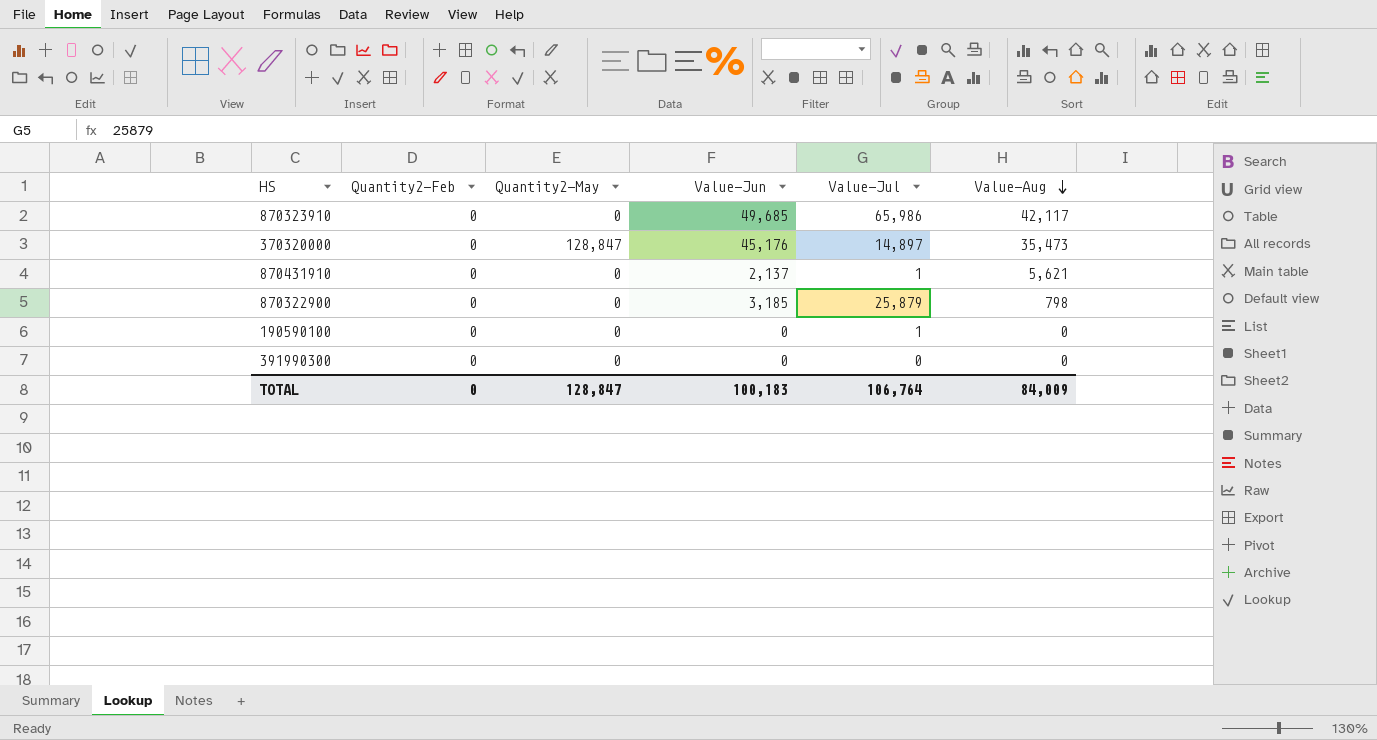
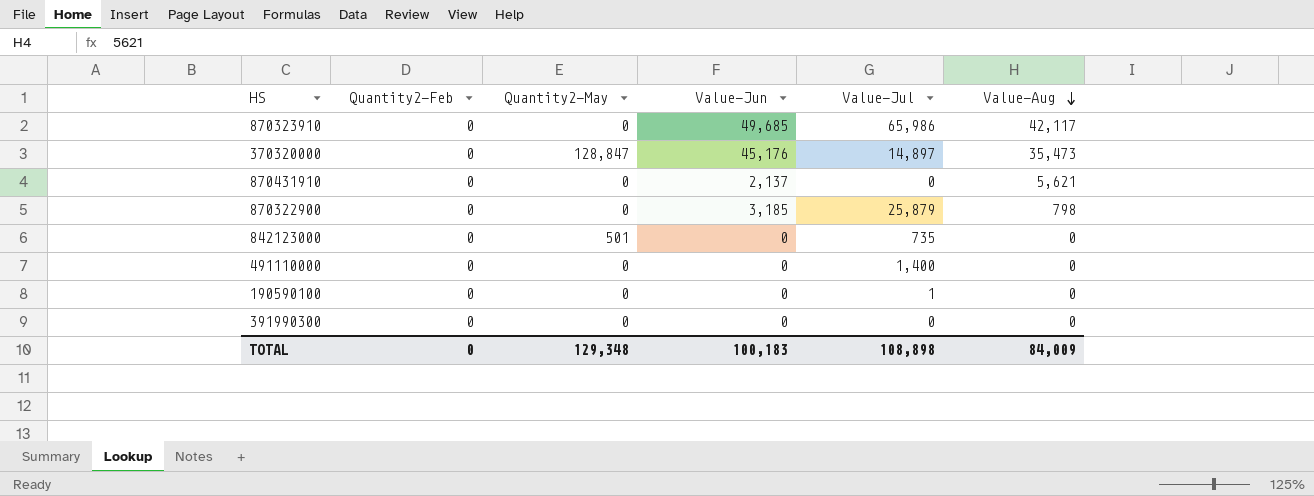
870431910 | Value-Jul: 1 -> 0
row 842123000: none -> 0 | 501 | 0 | 735 | 0
row 491110000: none -> 0 | 0 | 0 | 1,400 | 0
TOTAL | Quantity2-May: 128,847 -> 129,348
TOTAL | Value-Jul: 106,764 -> 108,898

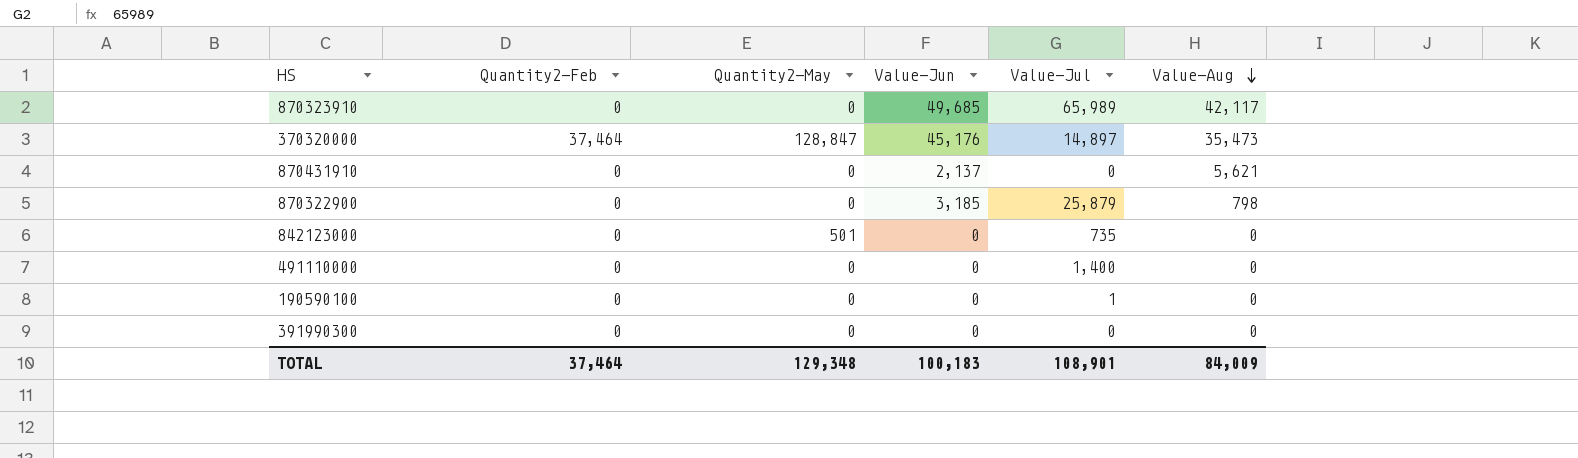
870323910 | Value-Jul: 65,986 -> 65,989
370320000 | Quantity2-Feb: 0 -> 37,464
TOTAL | Quantity2-Feb: 0 -> 37,464
TOTAL | Value-Jul: 108,898 -> 108,901

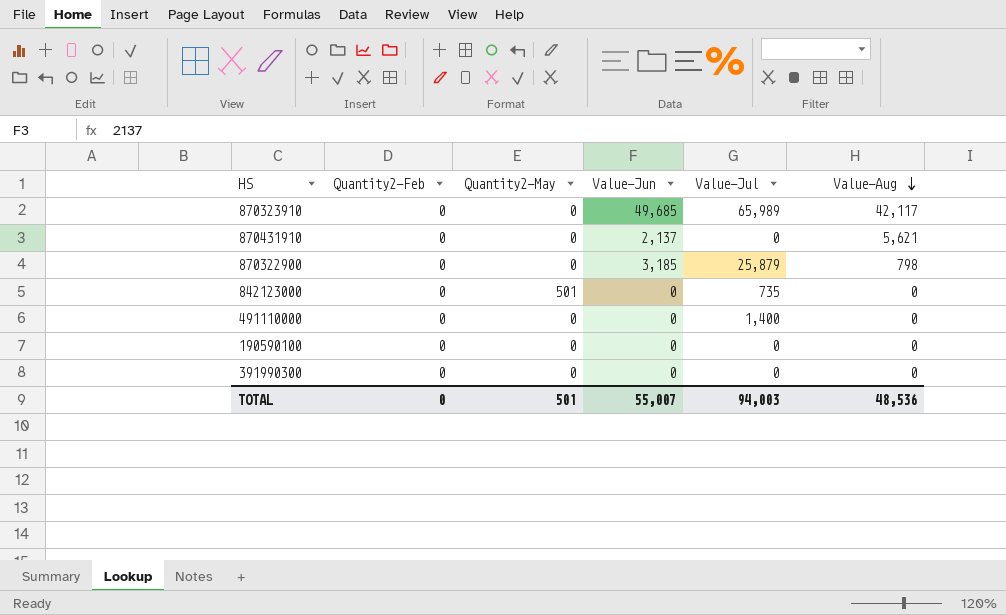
row 370320000: 37,464 | 128,847 | 45,176 | 14,897 | 35,473 -> none
190590100 | Value-Jul: 1 -> 0
TOTAL | Quantity2-Feb: 37,464 -> 0
TOTAL | Quantity2-May: 129,348 -> 501
TOTAL | Value-Jun: 100,183 -> 55,007
TOTAL | Value-Jul: 108,901 -> 94,003
TOTAL | Value-Aug: 84,009 -> 48,536

